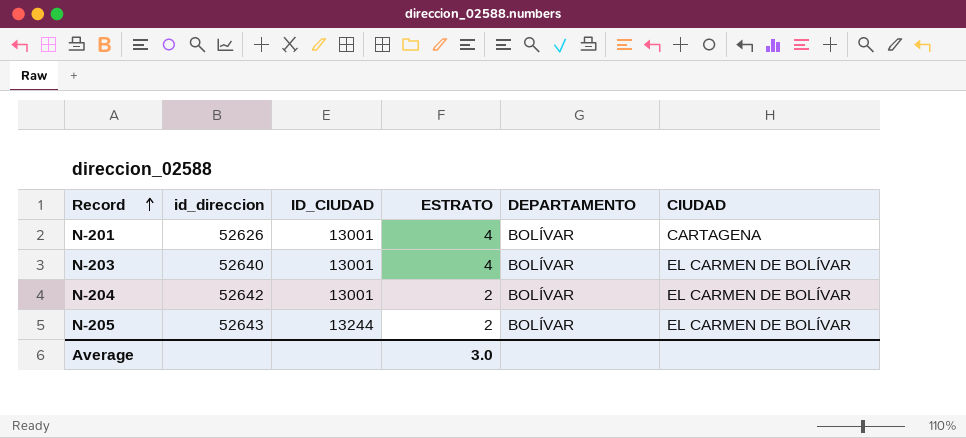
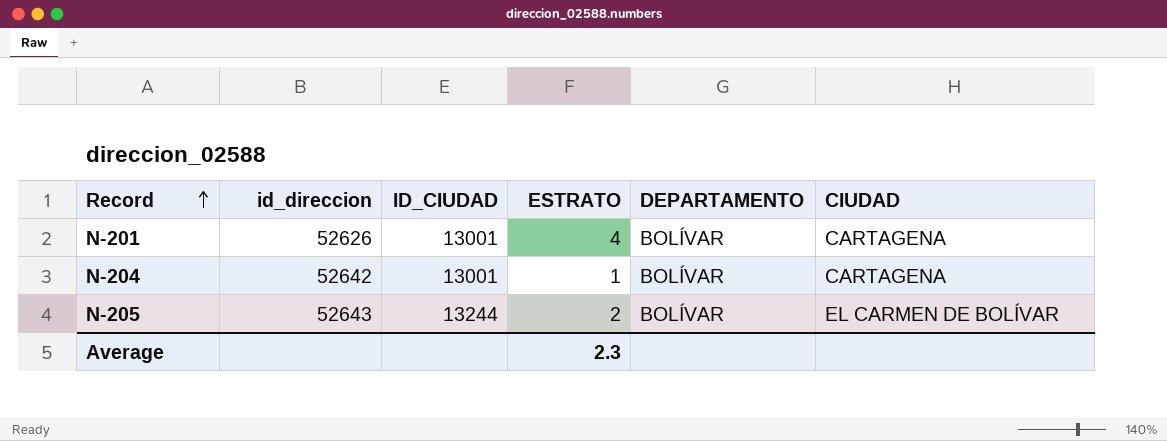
row N-203: 52640 | 13001 | 4 | BOLÍVAR | EL CARMEN DE BOLÍVAR -> none
N-204 | ESTRATO: 2 -> 1
N-204 | CIUDAD: EL CARMEN DE BOLÍVAR -> CARTAGENA
Average | ESTRATO: 3.0 -> 2.3

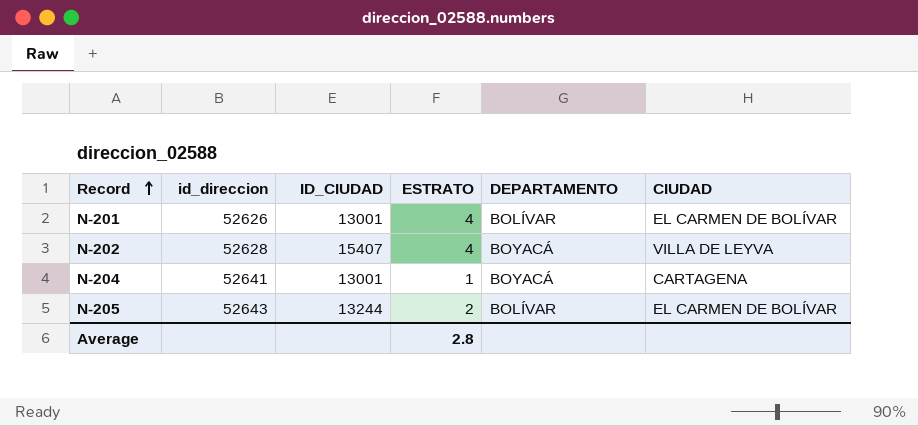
N-201 | CIUDAD: CARTAGENA -> EL CARMEN DE BOLÍVAR
row N-202: none -> 52628 | 15407 | 4 | BOYACÁ | VILLA DE LEYVA
N-204 | id_direccion: 52642 -> 52641
N-204 | DEPARTAMENTO: BOLÍVAR -> BOYACÁ
Average | ESTRATO: 2.3 -> 2.8

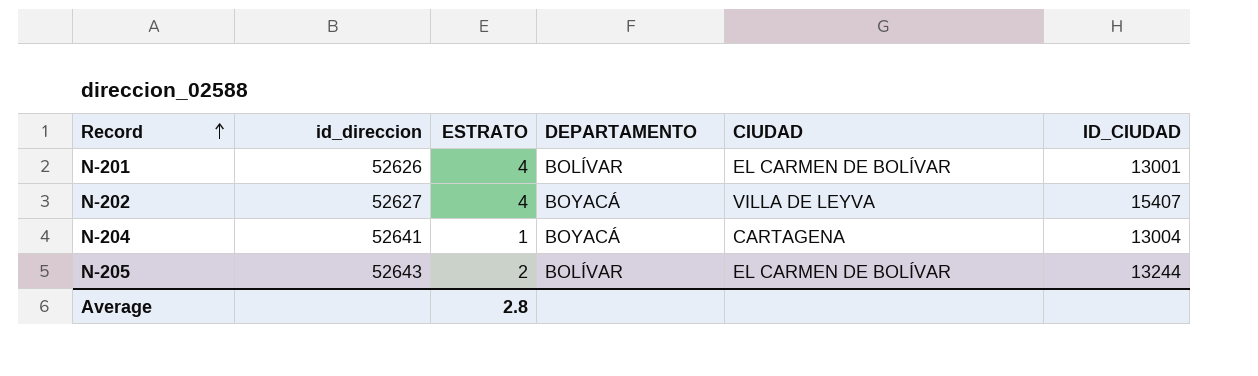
column ID_CIUDAD | position: 3 -> 6
N-202 | id_direccion: 52628 -> 52627
N-204 | ID_CIUDAD: 13001 -> 13004

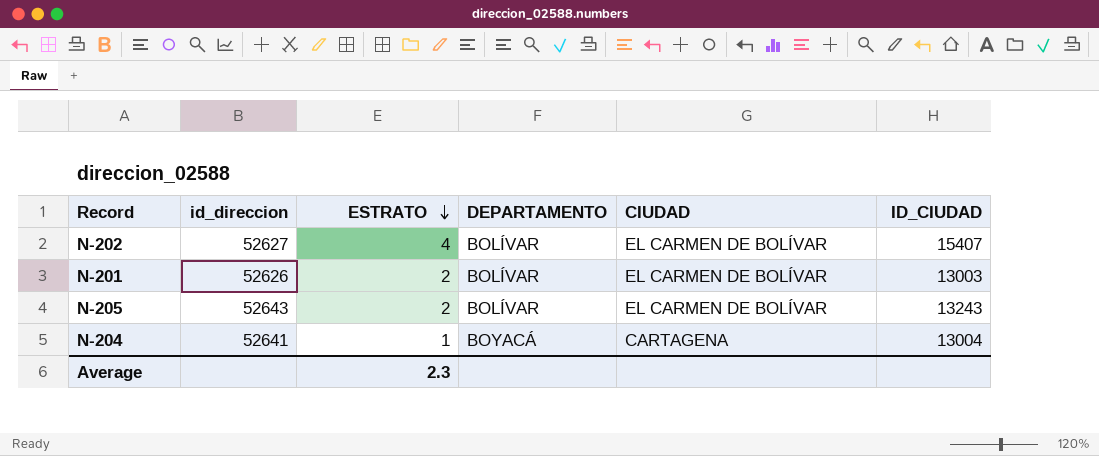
row order: Record ascending -> ESTRATO descending
N-202 | DEPARTAMENTO: BOYACÁ -> BOLÍVAR
N-202 | CIUDAD: VILLA DE LEYVA -> EL CARMEN DE BOLÍVAR
N-201 | ESTRATO: 4 -> 2
N-201 | ID_CIUDAD: 13001 -> 13003
N-205 | ID_CIUDAD: 13244 -> 13243
Average | ESTRATO: 2.8 -> 2.3

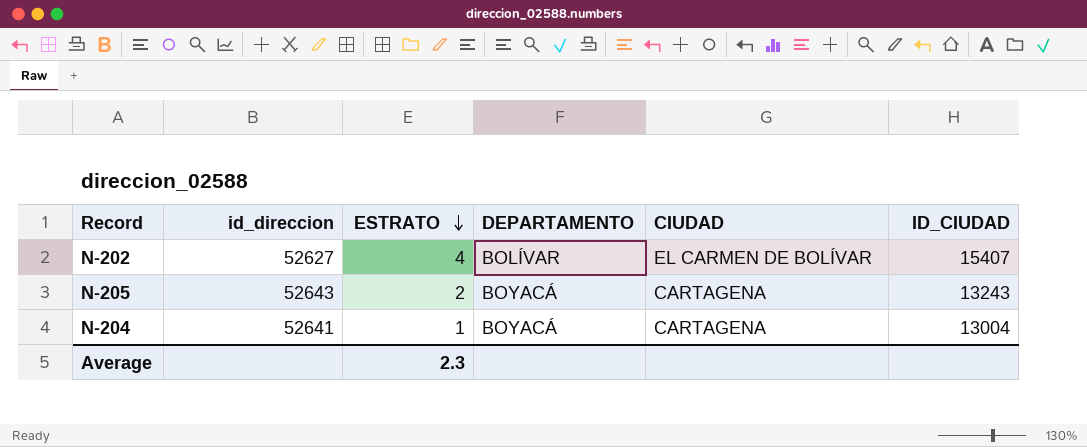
row N-201: 52626 | 2 | BOLÍVAR | EL CARMEN DE BOLÍVAR | 13003 -> none
N-205 | DEPARTAMENTO: BOLÍVAR -> BOYACÁ
N-205 | CIUDAD: EL CARMEN DE BOLÍVAR -> CARTAGENA

